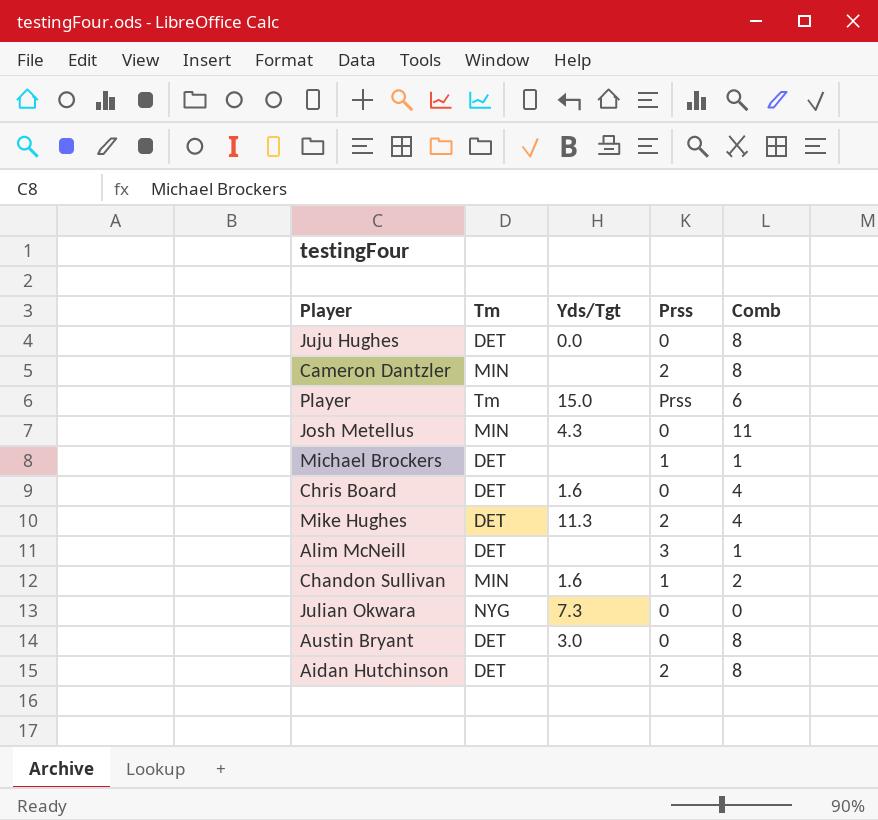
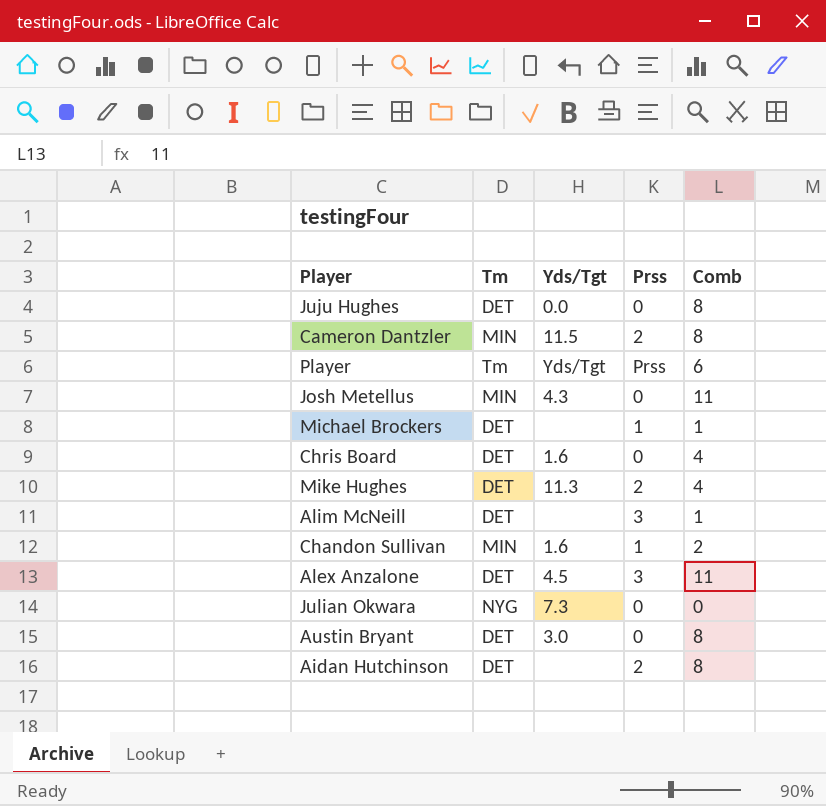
Cameron Dantzler | Yds/Tgt: none -> 11.5
Player | Yds/Tgt: 15.0 -> Yds/Tgt
row Alex Anzalone: none -> DET | 4.5 | 3 | 11

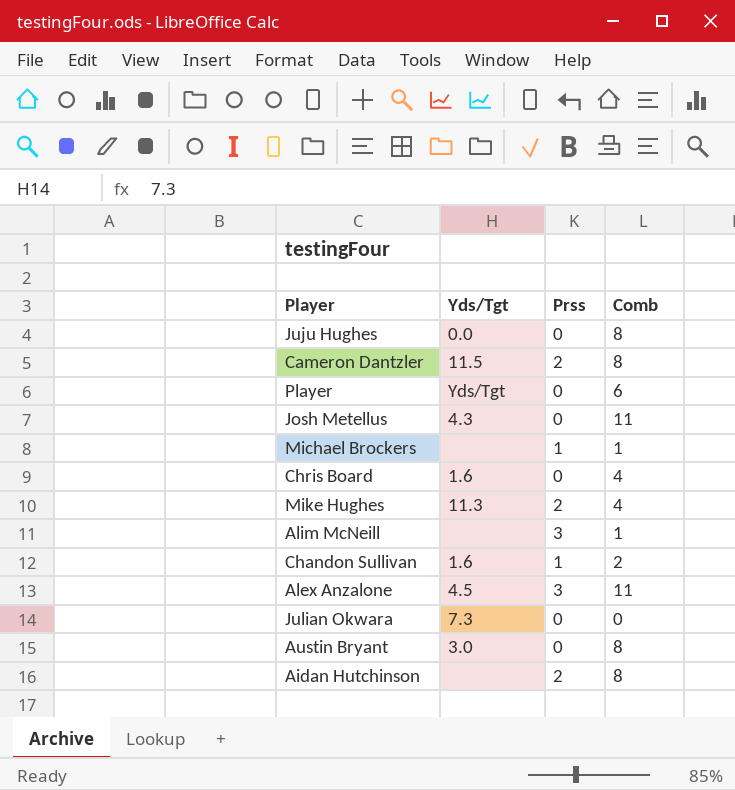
column Tm | position: 2 -> none
Player | Prss: Prss -> 0

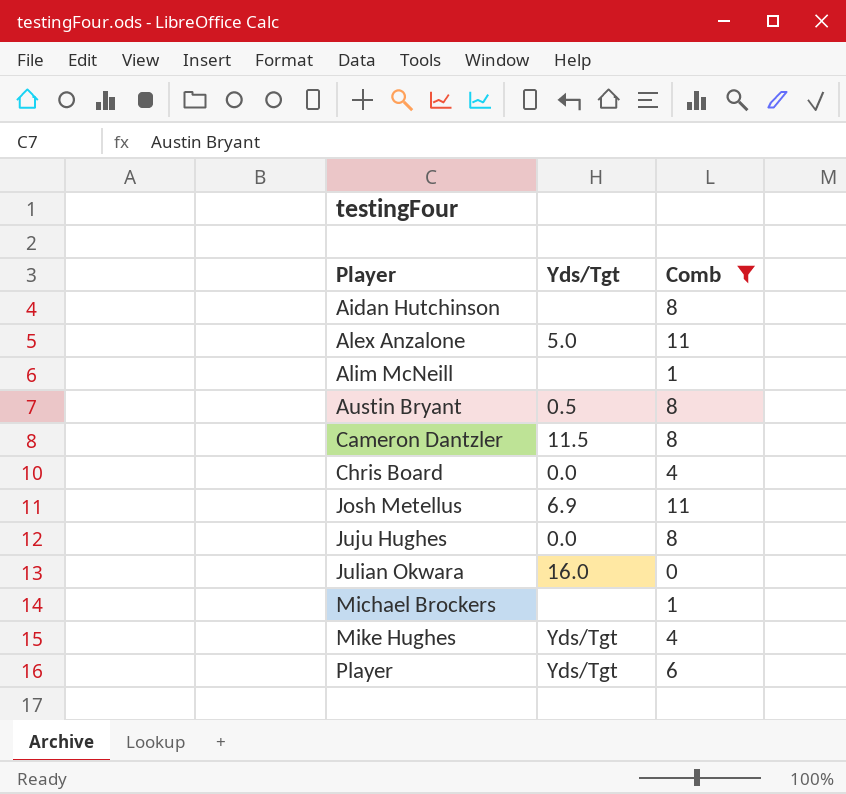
filter: none -> Comb != 2
row order: none -> Player ascending
column Prss | position: 3 -> none
Alex Anzalone | Yds/Tgt: 4.5 -> 5.0
Austin Bryant | Yds/Tgt: 3.0 -> 0.5
Chris Board | Yds/Tgt: 1.6 -> 0.0
Josh Metellus | Yds/Tgt: 4.3 -> 6.9
Julian Okwara | Yds/Tgt: 7.3 -> 16.0
Mike Hughes | Yds/Tgt: 11.3 -> Yds/Tgt

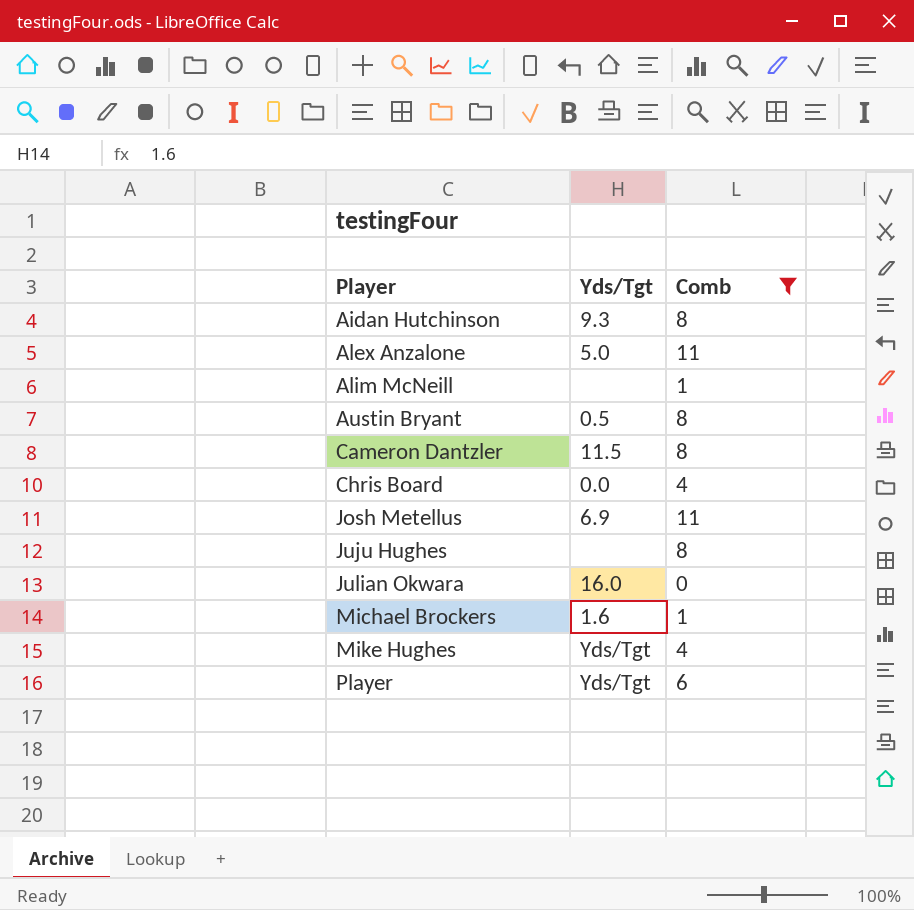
Aidan Hutchinson | Yds/Tgt: none -> 9.3
Juju Hughes | Yds/Tgt: 0.0 -> none
Michael Brockers | Yds/Tgt: none -> 1.6

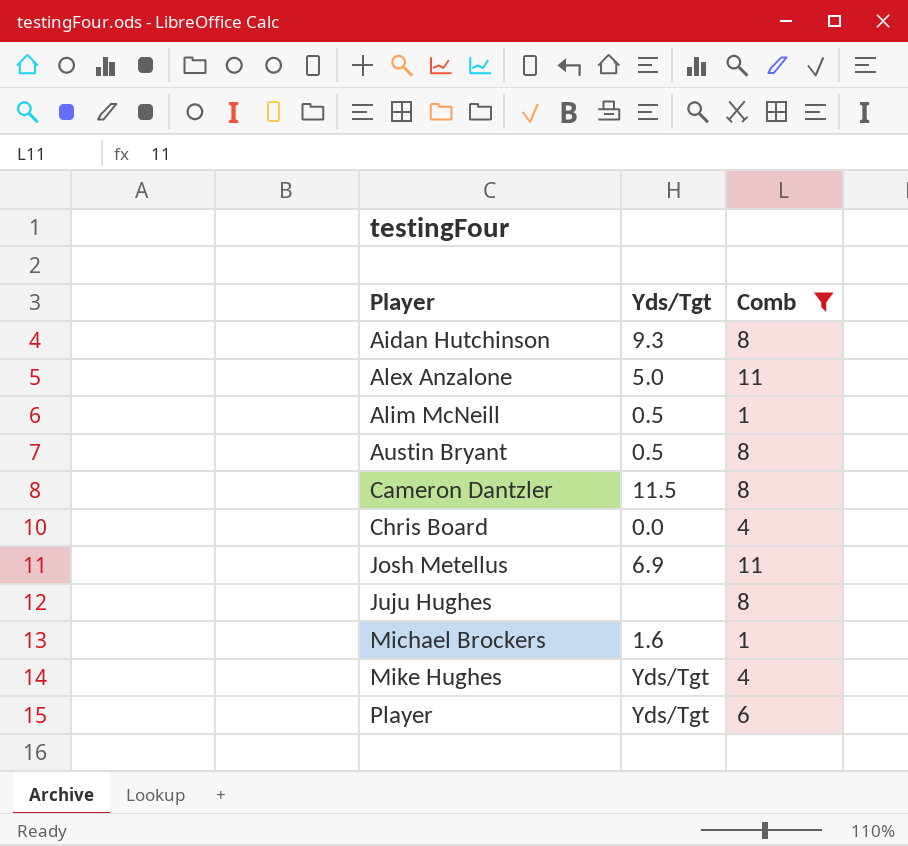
row Julian Okwara: 16.0 | 0 -> none
Alim McNeill | Yds/Tgt: none -> 0.5

